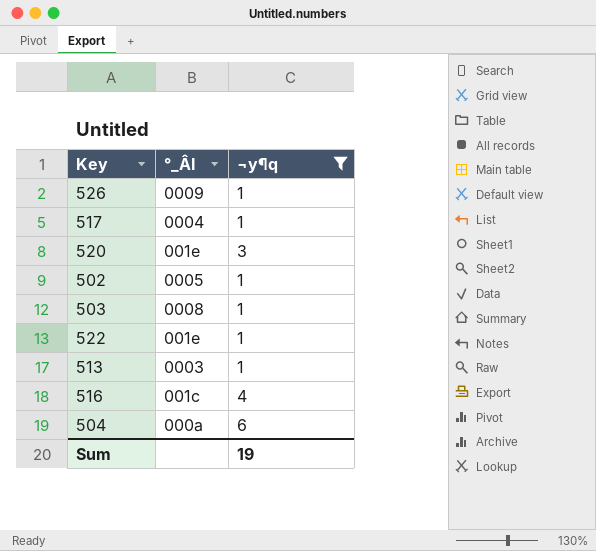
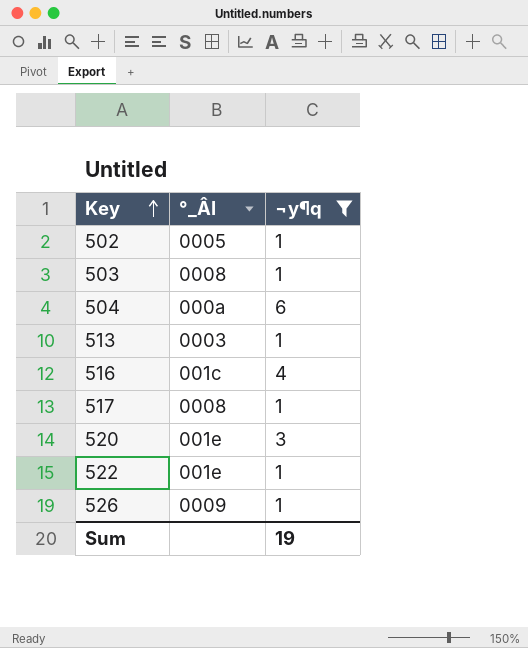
row order: none -> Key ascending
517 | °_ÂI: 0004 -> 0008

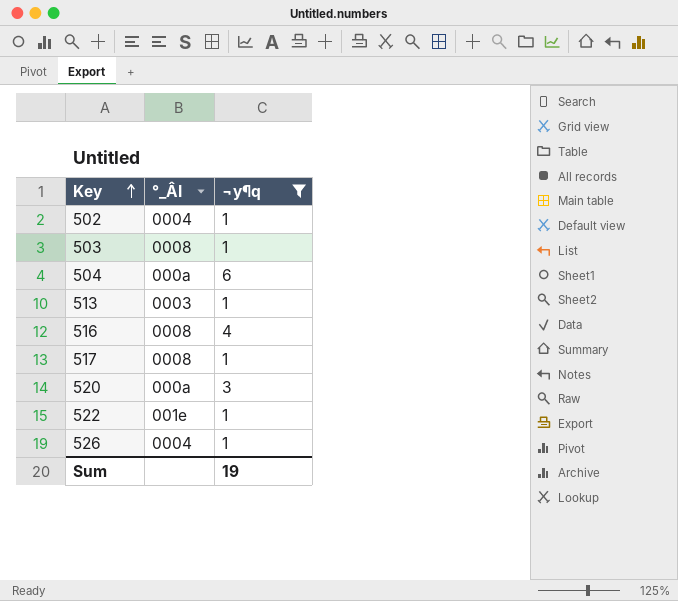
502 | °_ÂI: 0005 -> 0004
516 | °_ÂI: 001c -> 0008
520 | °_ÂI: 001e -> 000a
526 | °_ÂI: 0009 -> 0004

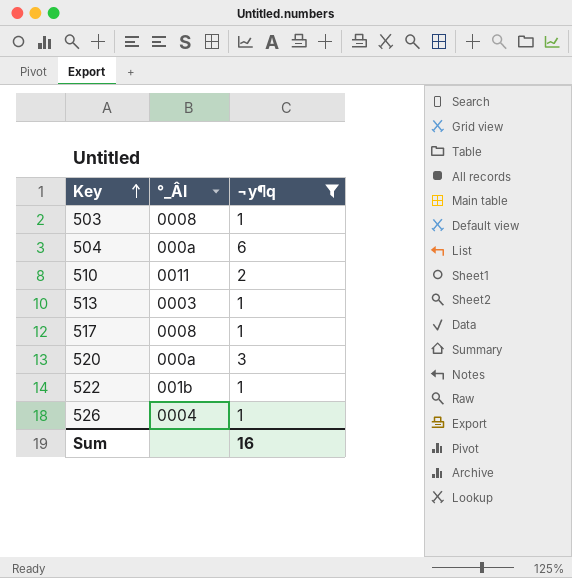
row 502: 0004 | 1 -> none
row 516: 0008 | 4 -> none
row 510: none -> 0011 | 2
522 | °_ÂI: 001e -> 001b
Sum | ¬y¶q: 19 -> 16

